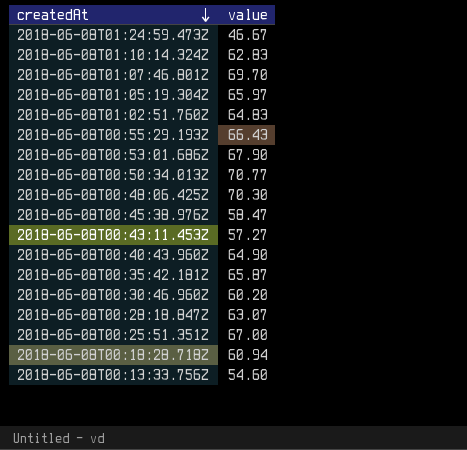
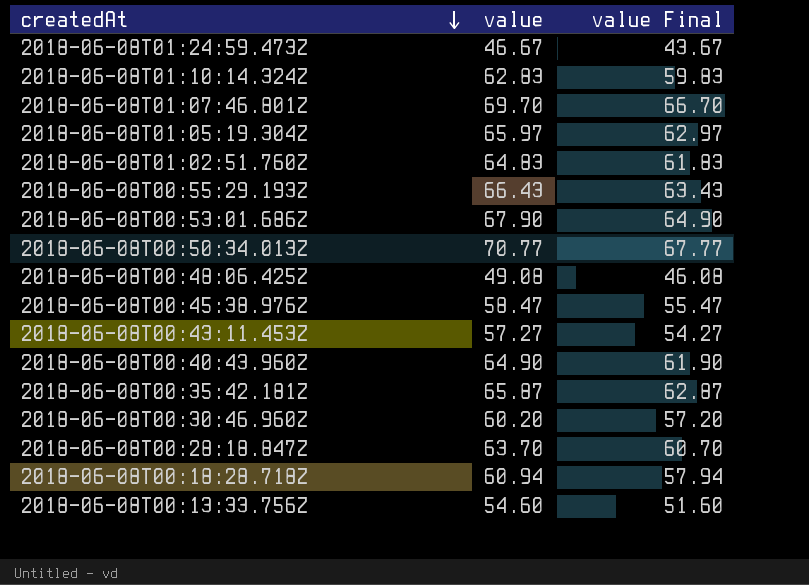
column value Final | formula: none -> [value] - 3
row 2018-06-08T00:25:51.351Z: 67.00 -> none
2018-06-08T00:48:06.425Z | value: 70.30 -> 49.08
2018-06-08T00:28:18.847Z | value: 63.07 -> 63.70

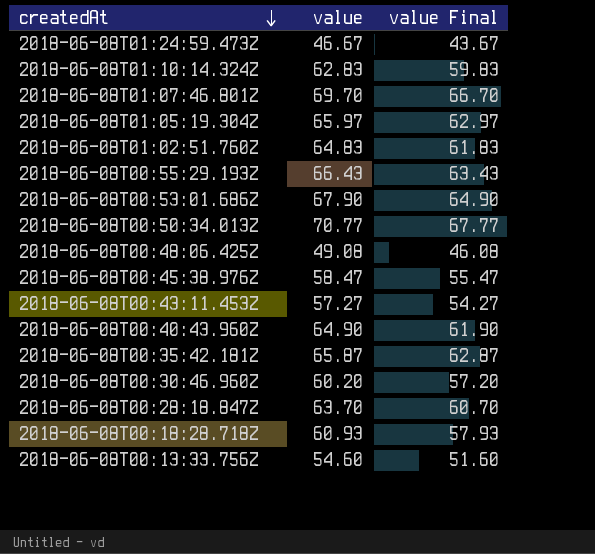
2018-06-08T00:18:28.718Z | value: 60.94 -> 60.93
2018-06-08T00:18:28.718Z | value Final: 57.94 -> 57.93

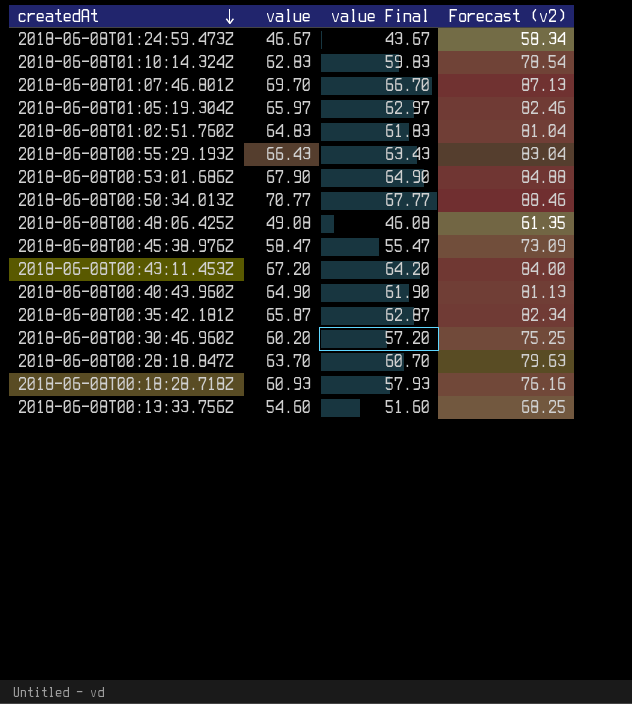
column Forecast (v2) | formula: none -> [value] * 1.25
2018-06-08T00:43:11.453Z | value: 57.27 -> 67.20
2018-06-08T00:43:11.453Z | value Final: 54.27 -> 64.20

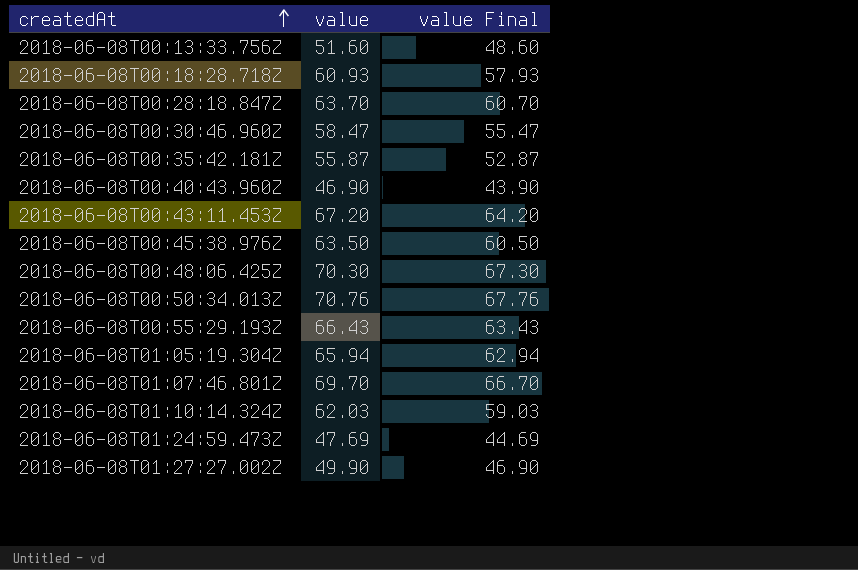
row order: createdAt descending -> createdAt ascending
column Forecast (v2) | formula: [value] * 1.25 -> none
row 2018-06-08T01:02:51.760Z: 64.83 | 61.83 | 81.04 -> none
row 2018-06-08T00:53:01.686Z: 67.90 | 64.90 | 84.88 -> none
2018-06-08T00:13:33.756Z | value: 54.60 -> 51.60
2018-06-08T00:13:33.756Z | value Final: 51.60 -> 48.60
2018-06-08T00:30:46.960Z | value: 60.20 -> 58.47
2018-06-08T00:30:46.960Z | value Final: 57.20 -> 55.47
2018-06-08T00:35:42.181Z | value: 65.87 -> 55.87
2018-06-08T00:35:42.181Z | value Final: 62.87 -> 52.87
2018-06-08T00:40:43.960Z | value: 64.90 -> 46.90
2018-06-08T00:40:43.960Z | value Final: 61.90 -> 43.90
2018-06-08T00:45:38.976Z | value: 58.47 -> 63.50
2018-06-08T00:45:38.976Z | value Final: 55.47 -> 60.50
2018-06-08T00:48:06.425Z | value: 49.08 -> 70.30
2018-06-08T00:48:06.425Z | value Final: 46.08 -> 67.30
2018-06-08T00:50:34.013Z | value: 70.77 -> 70.76
2018-06-08T00:50:34.013Z | value Final: 67.77 -> 67.76
2018-06-08T01:05:19.304Z | value: 65.97 -> 65.94
2018-06-08T01:05:19.304Z | value Final: 62.97 -> 62.94
2018-06-08T01:10:14.324Z | value: 62.83 -> 62.03
2018-06-08T01:10:14.324Z | value Final: 59.83 -> 59.03
2018-06-08T01:24:59.473Z | value: 46.67 -> 47.69
2018-06-08T01:24:59.473Z | value Final: 43.67 -> 44.69
row 2018-06-08T01:27:27.002Z: none -> 49.90 | 46.90

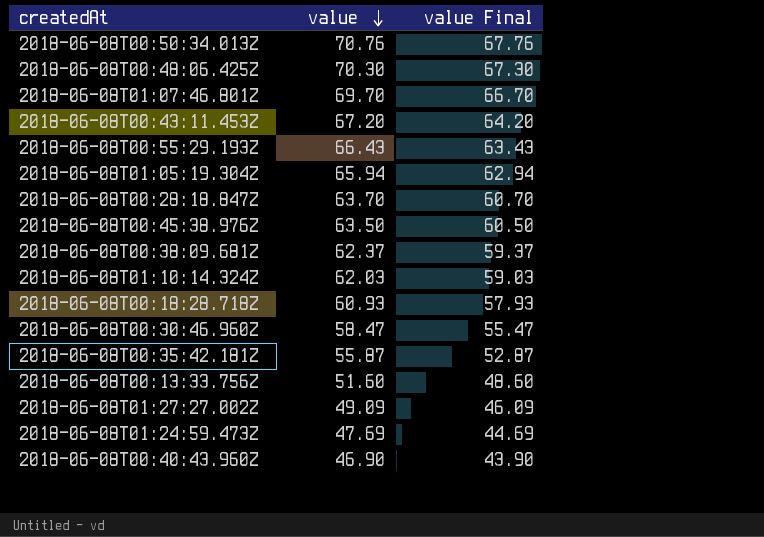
row order: createdAt ascending -> value descending
row 2018-06-08T00:38:09.681Z: none -> 62.37 | 59.37
2018-06-08T01:27:27.002Z | value: 49.90 -> 49.09
2018-06-08T01:27:27.002Z | value Final: 46.90 -> 46.09

